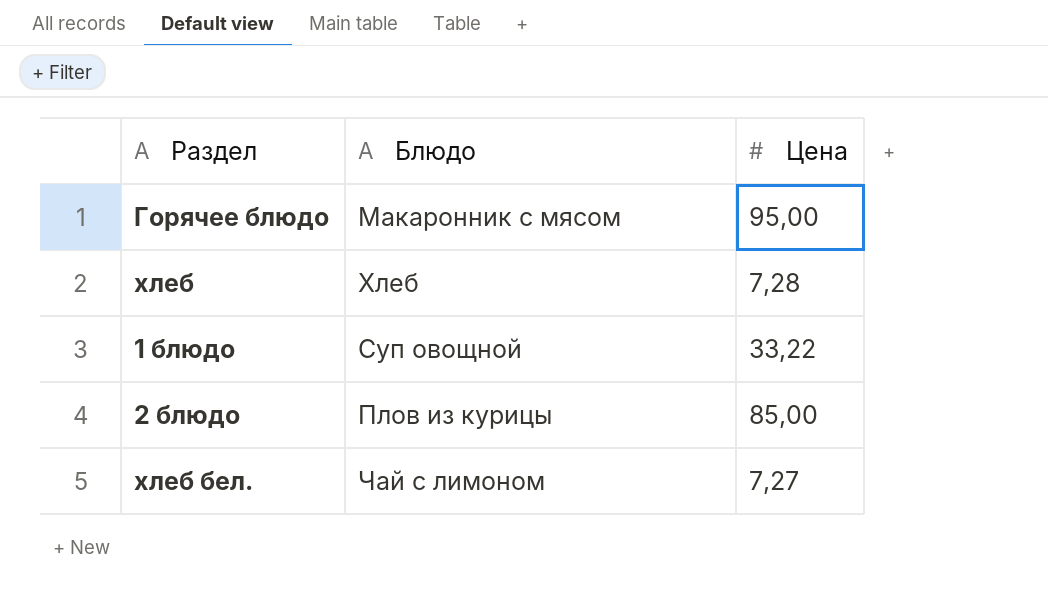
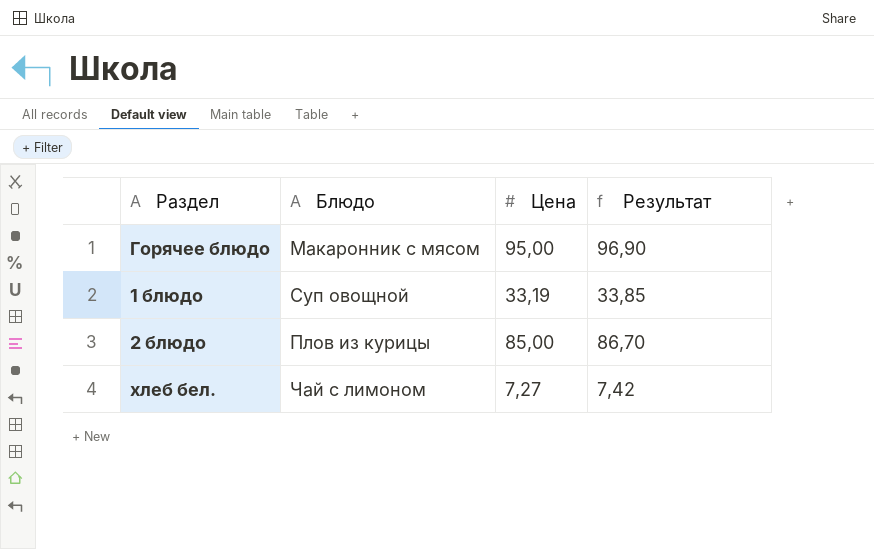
column Результат | formula: none -> [Цена] * 1,02
row хлеб: Хлеб | 7,28 -> none
1 блюдо | Цена: 33,22 -> 33,19

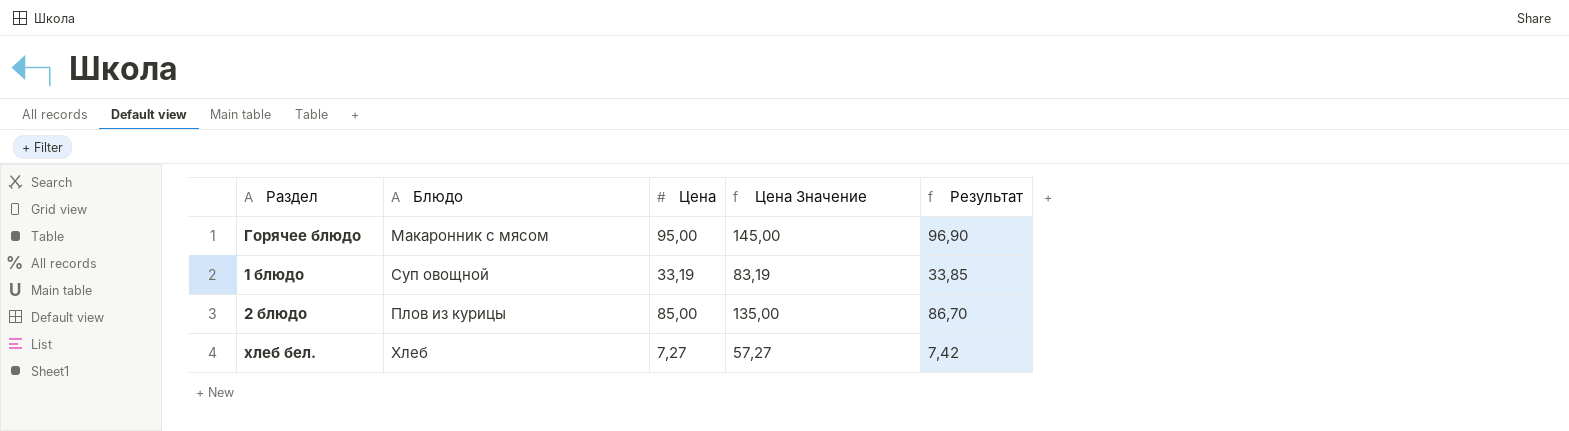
column Цена Значение | formula: none -> [Цена] + 50
хлеб бел. | Блюдо: Чай с лимоном -> Хлеб

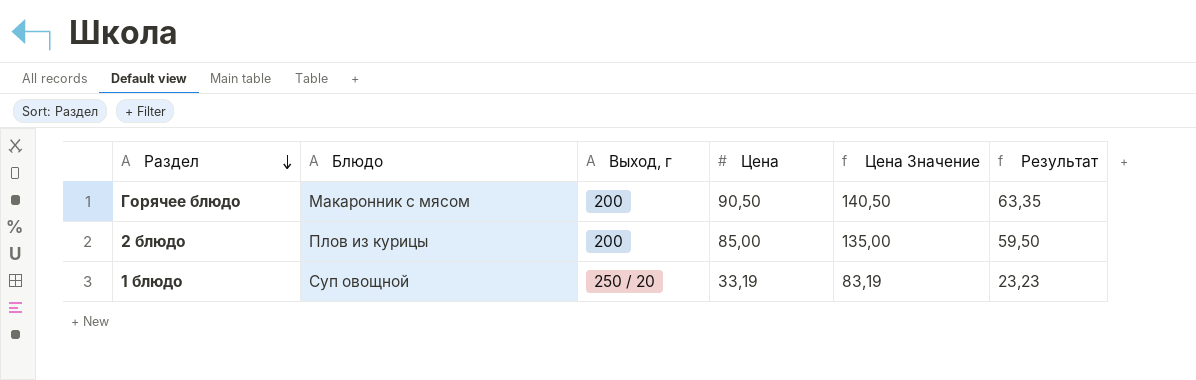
row order: none -> Раздел descending
column Выход, г | position: none -> 3
column Результат | formula: [Цена] * 1,02 -> [Цена] * 0,7
row хлеб бел.: Хлеб | 7,27 | 57,27 | 7,42 -> none
Горячее блюдо | Цена: 95,00 -> 90,50
Горячее блюдо | Цена Значение: 145,00 -> 140,50

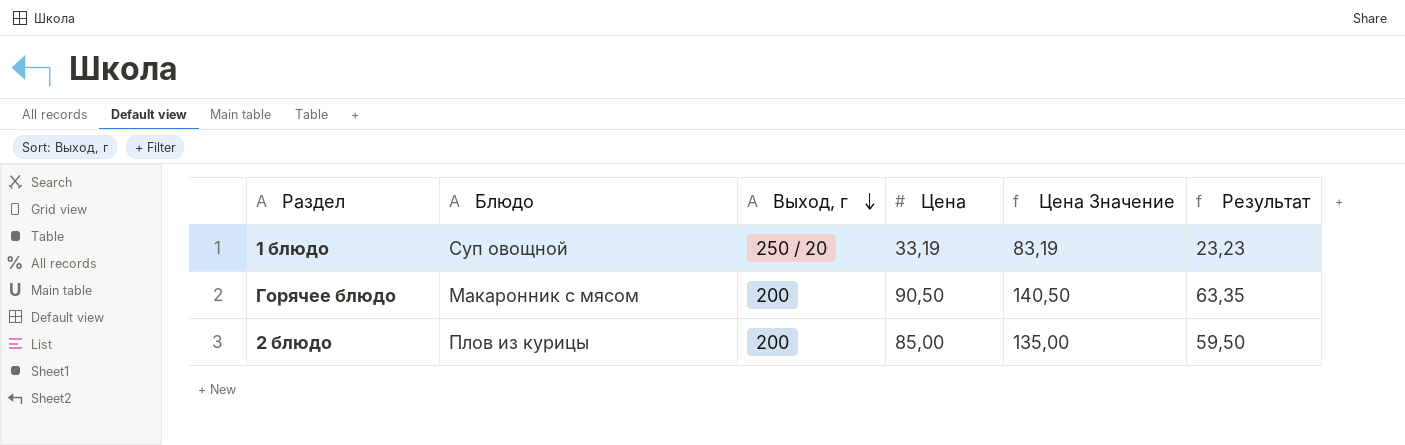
row order: Раздел descending -> Выход, г descending

